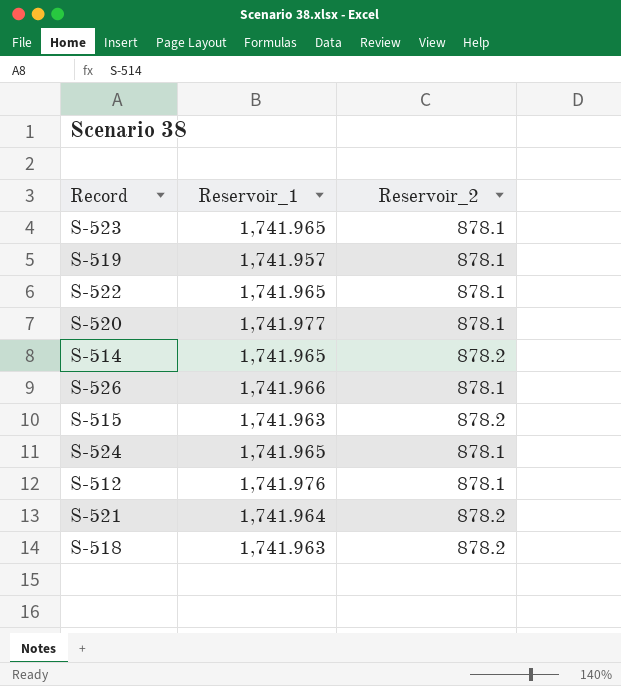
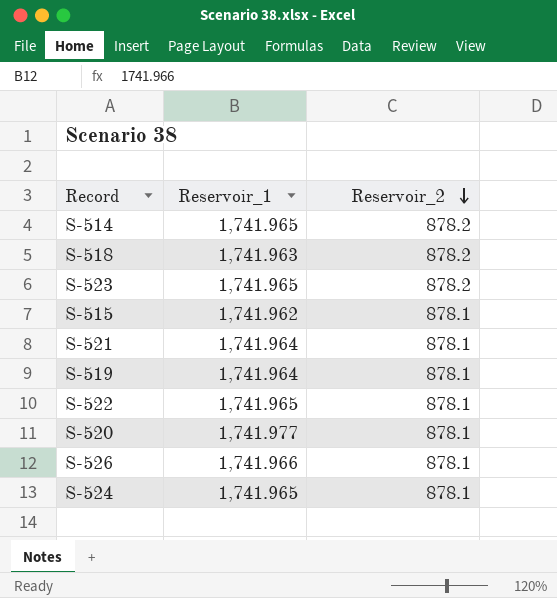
row order: none -> Reservoir_2 descending
row S-512: 1,741.976 | 878.1 -> none
S-523 | Reservoir_2: 878.1 -> 878.2
S-515 | Reservoir_1: 1,741.963 -> 1,741.962
S-515 | Reservoir_2: 878.2 -> 878.1
S-521 | Reservoir_2: 878.2 -> 878.1
S-519 | Reservoir_1: 1,741.957 -> 1,741.964

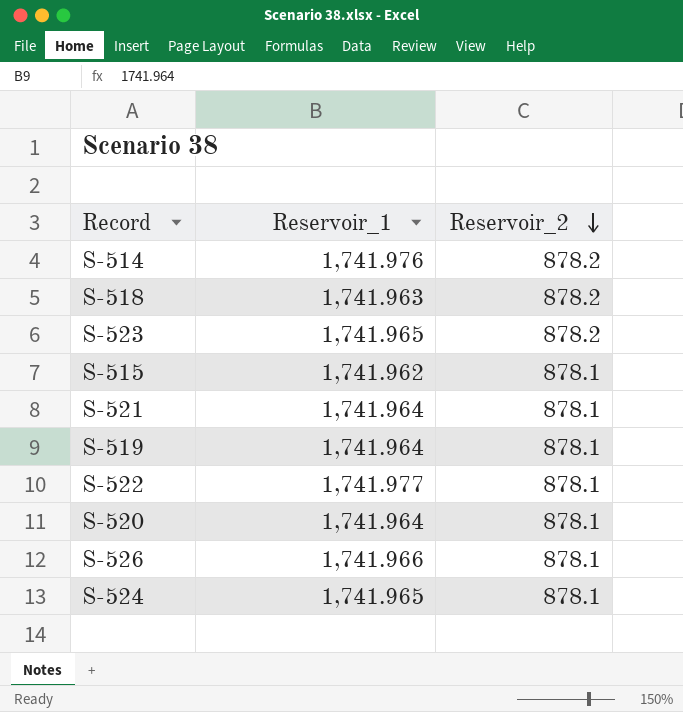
S-514 | Reservoir_1: 1,741.965 -> 1,741.976
S-522 | Reservoir_1: 1,741.965 -> 1,741.977
S-520 | Reservoir_1: 1,741.977 -> 1,741.964

